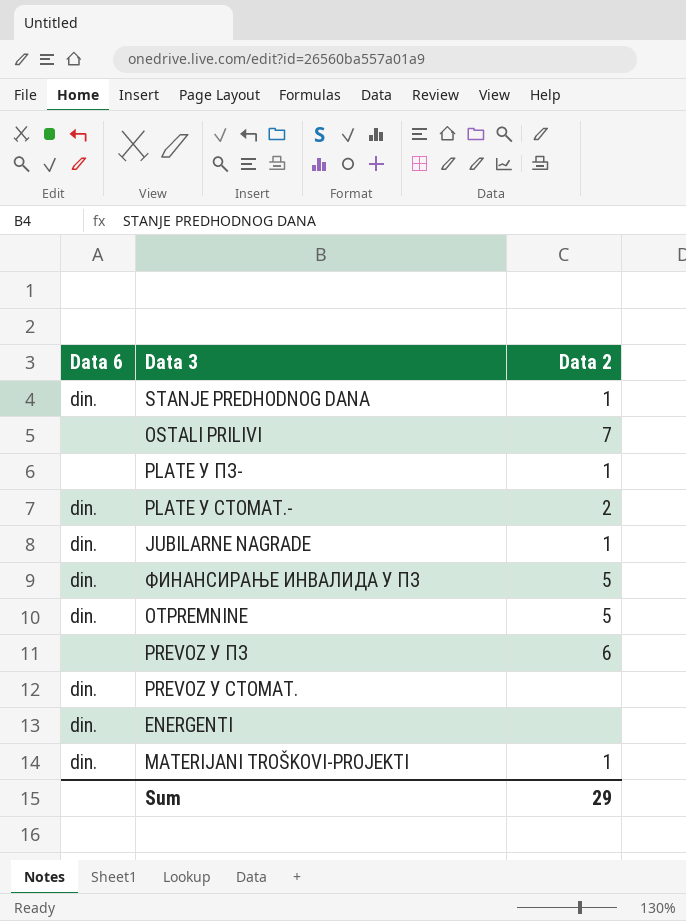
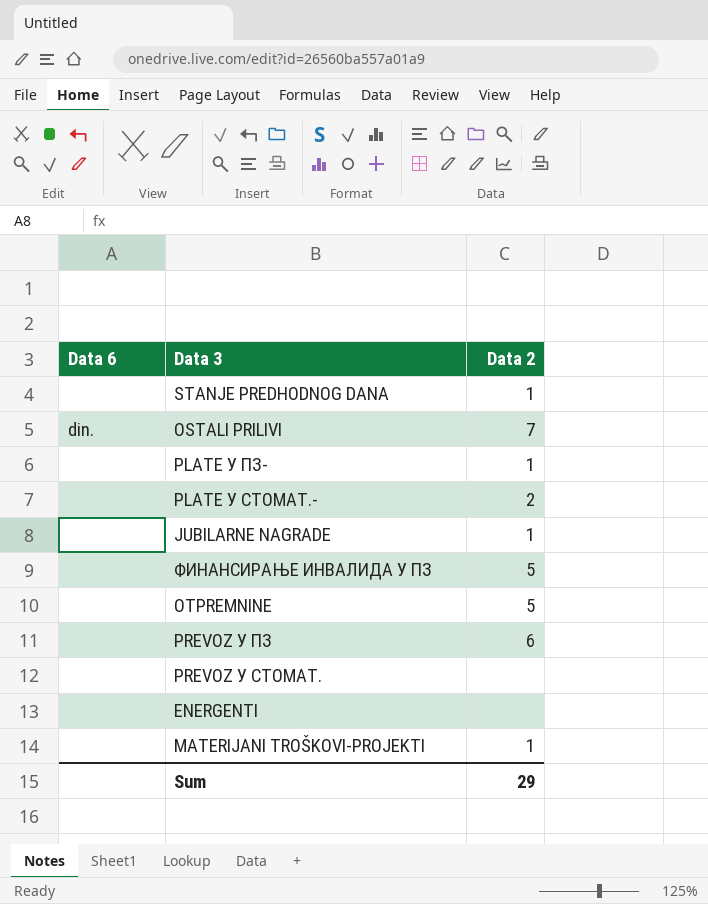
STANJE PREDHODNOG DANA | Data 6: din. -> none
OSTALI PRILIVI | Data 6: none -> din.
PLATE У СТОМАТ.- | Data 6: din. -> none
JUBILARNE NAGRADE | Data 6: din. -> none
ФИНАНСИРАЊЕ ИНВАЛИДА У ПЗ | Data 6: din. -> none
OTPREMNINE | Data 6: din. -> none
PREVOZ У СТОМАТ. | Data 6: din. -> none
ENERGENTI | Data 6: din. -> none
MATERIJANI TROŠKOVI-PROJEKTI | Data 6: din. -> none

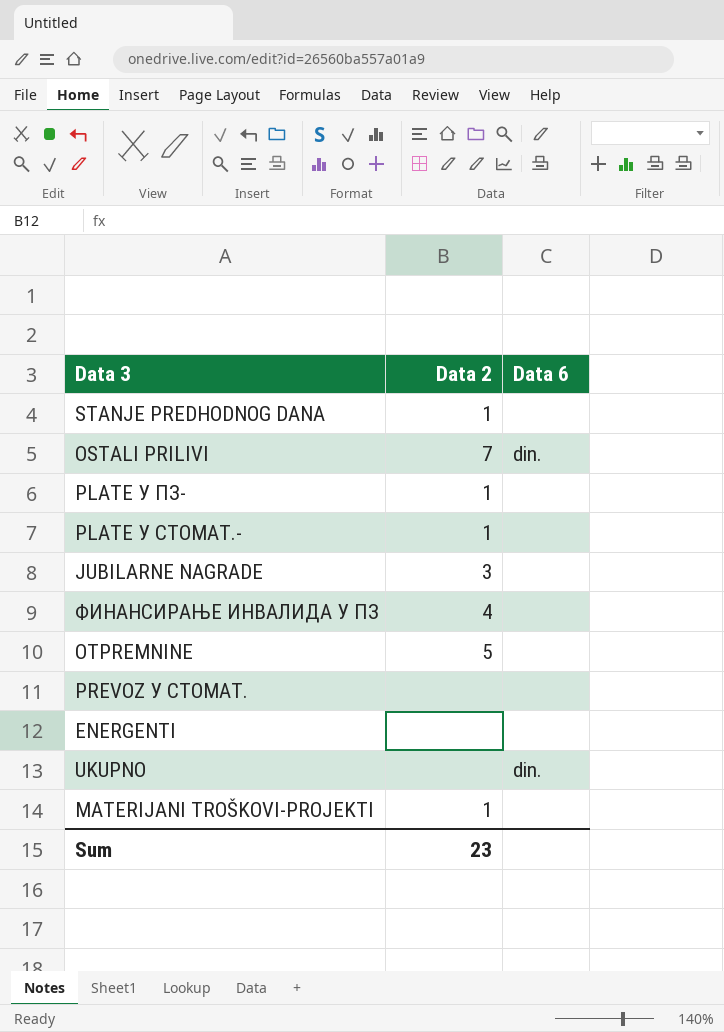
column Data 6 | position: 1 -> 3
row PREVOZ У ПЗ: none | 6 -> none
PLATE У СТОМАТ.- | Data 2: 2 -> 1
JUBILARNE NAGRADE | Data 2: 1 -> 3
ФИНАНСИРАЊЕ ИНВАЛИДА У ПЗ | Data 2: 5 -> 4
row UKUPNO: none -> none | din.
Sum | Data 2: 29 -> 23

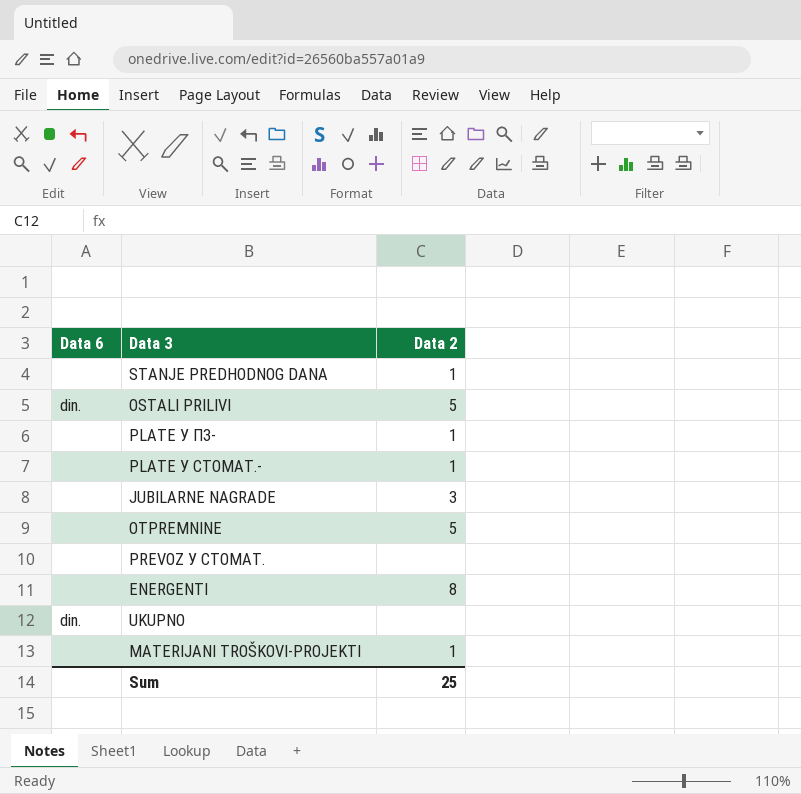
column Data 6 | position: 3 -> 1
row ФИНАНСИРАЊЕ ИНВАЛИДА У ПЗ: 4 | none -> none
OSTALI PRILIVI | Data 2: 7 -> 5
ENERGENTI | Data 2: none -> 8
Sum | Data 2: 23 -> 25

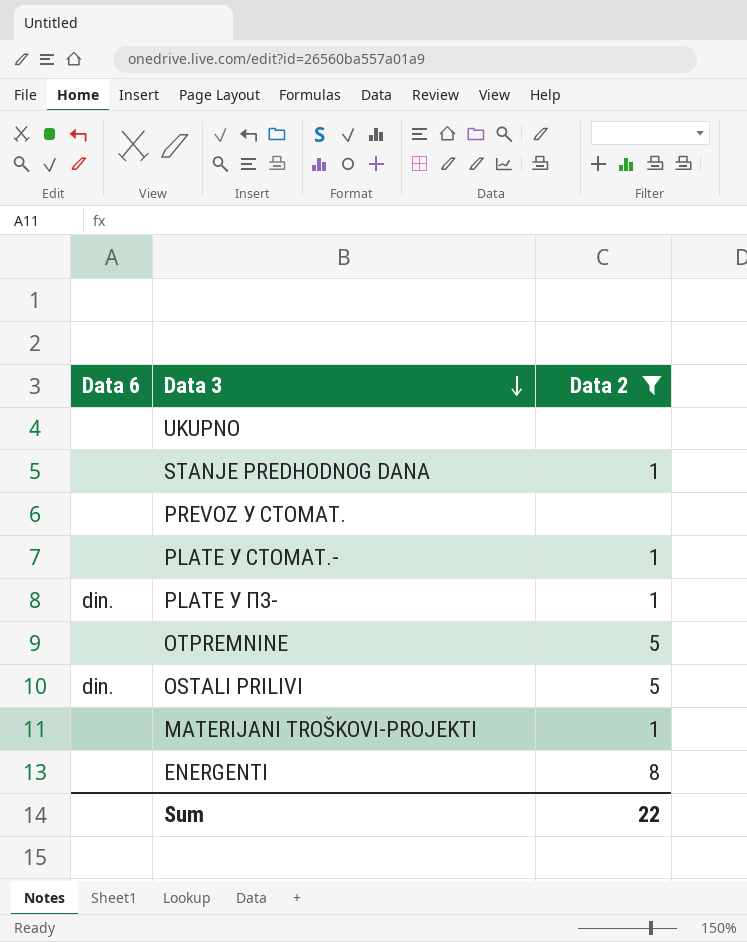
filter: none -> Data 2 != 3
row order: none -> Data 3 descending
UKUPNO | Data 6: din. -> none
PLATE У ПЗ- | Data 6: none -> din.
Sum | Data 2: 25 -> 22

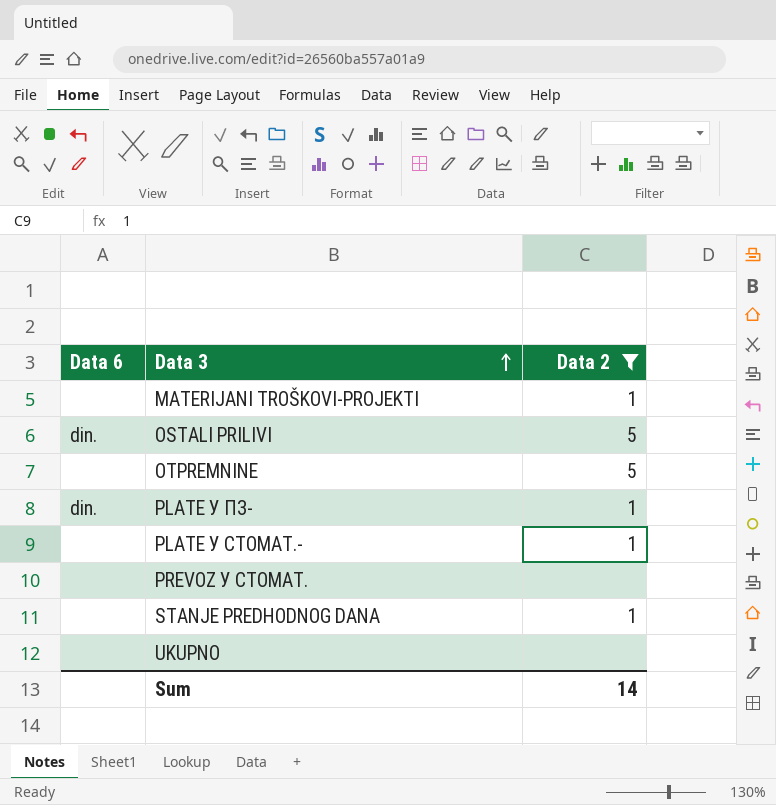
row order: Data 3 descending -> Data 3 ascending
row ENERGENTI: none | 8 -> none
Sum | Data 2: 22 -> 14

